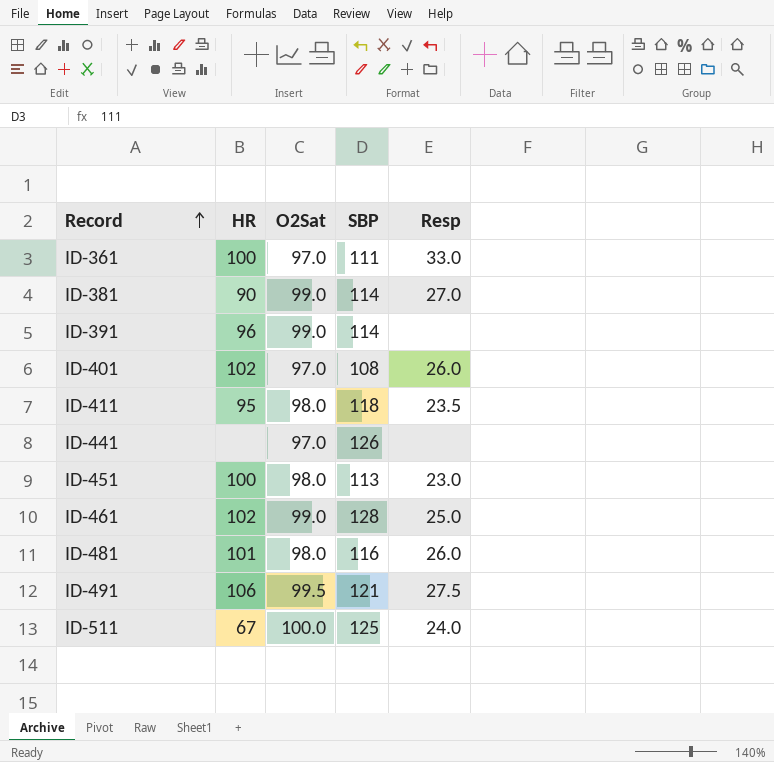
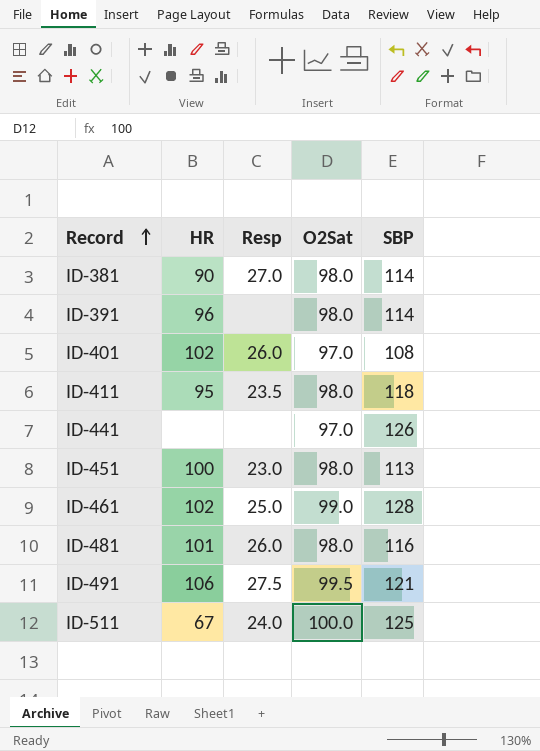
column Resp | position: 5 -> 3
row ID-361: 100 | 97.0 | 111 | 33.0 -> none
ID-381 | O2Sat: 99.0 -> 98.0
ID-391 | O2Sat: 99.0 -> 98.0

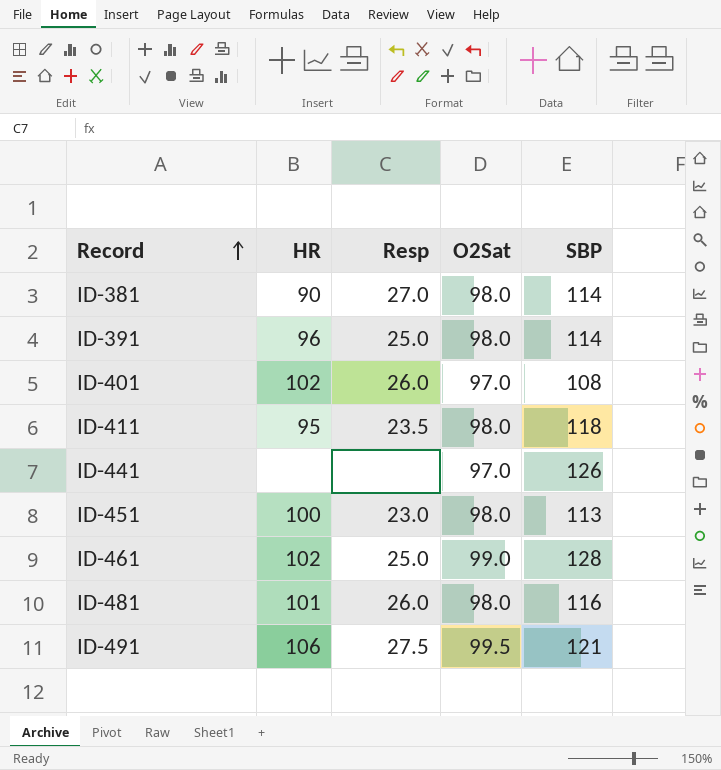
row ID-511: 67 | 24.0 | 100.0 | 125 -> none
ID-391 | Resp: none -> 25.0

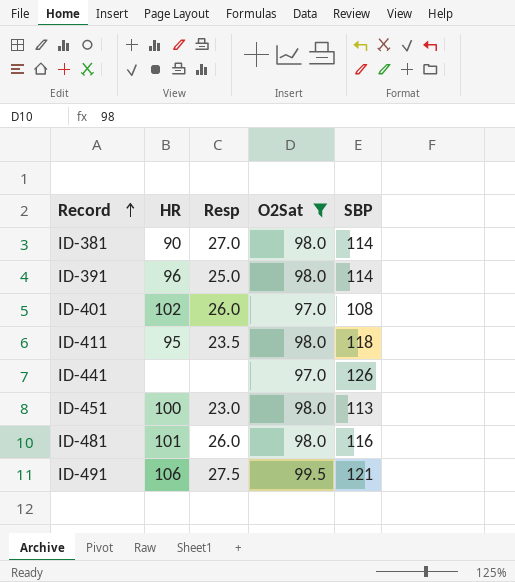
filter: none -> O2Sat != 99.0

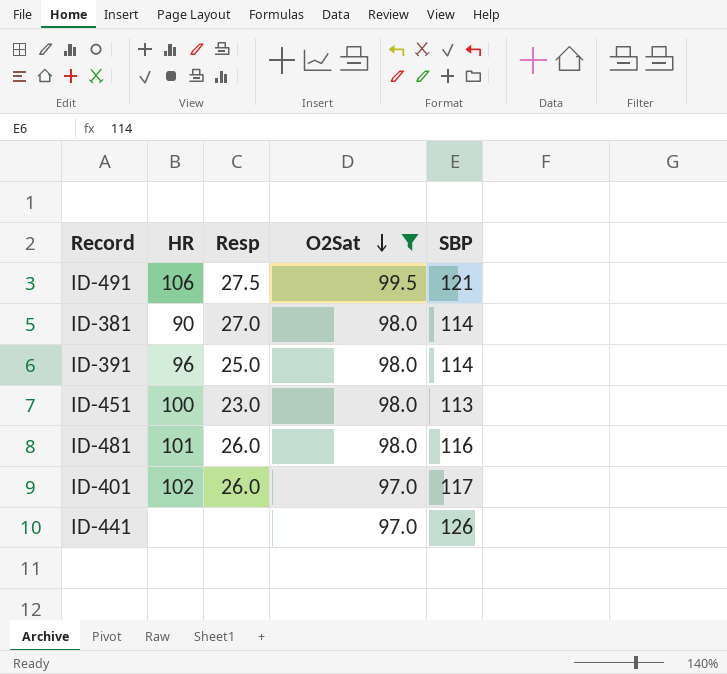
row order: Record ascending -> O2Sat descending
row ID-411: 95 | 23.5 | 98.0 | 118 -> none
ID-401 | SBP: 108 -> 117

